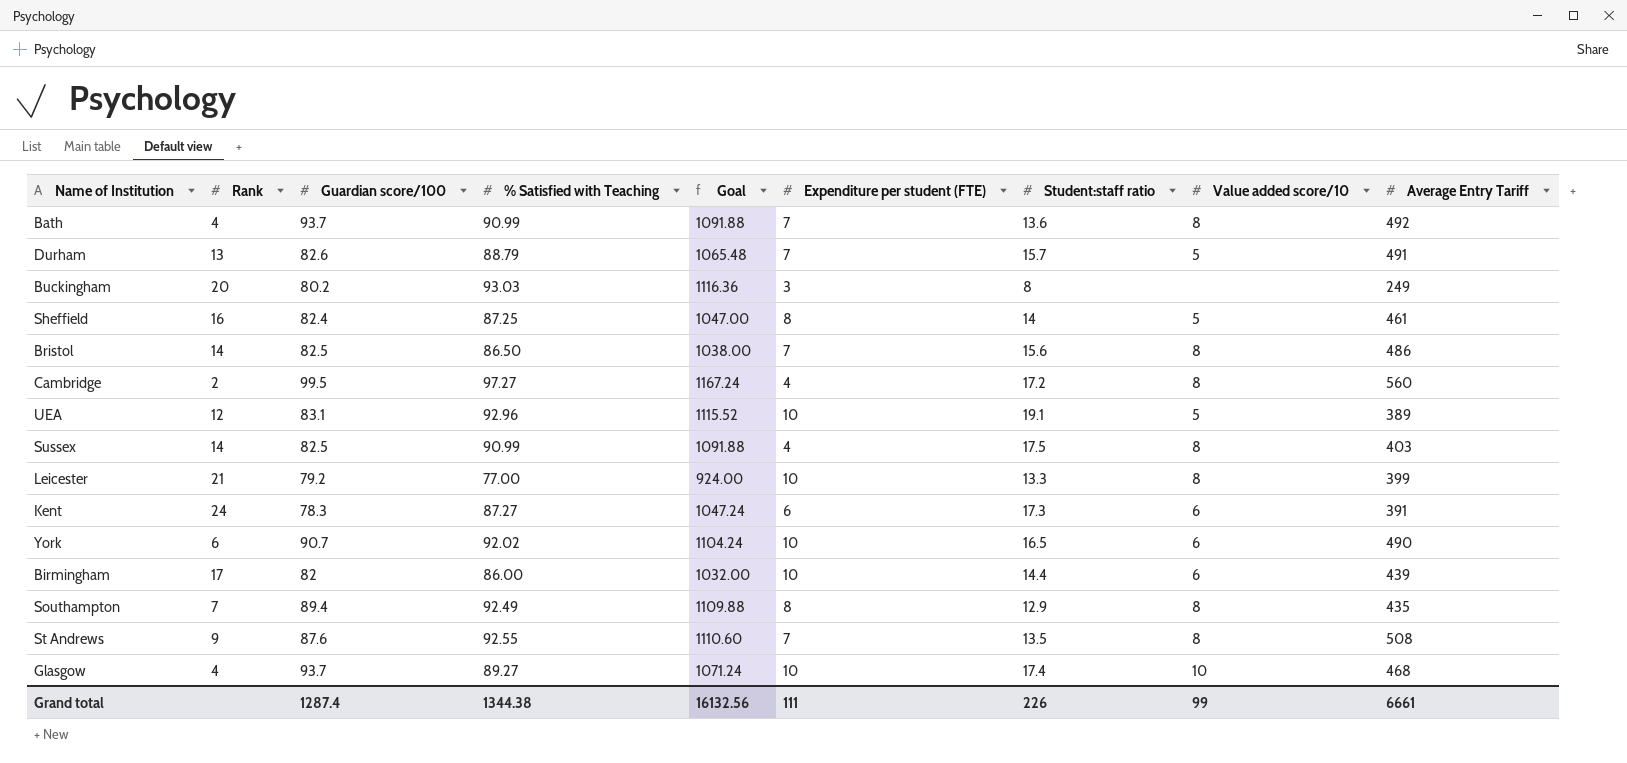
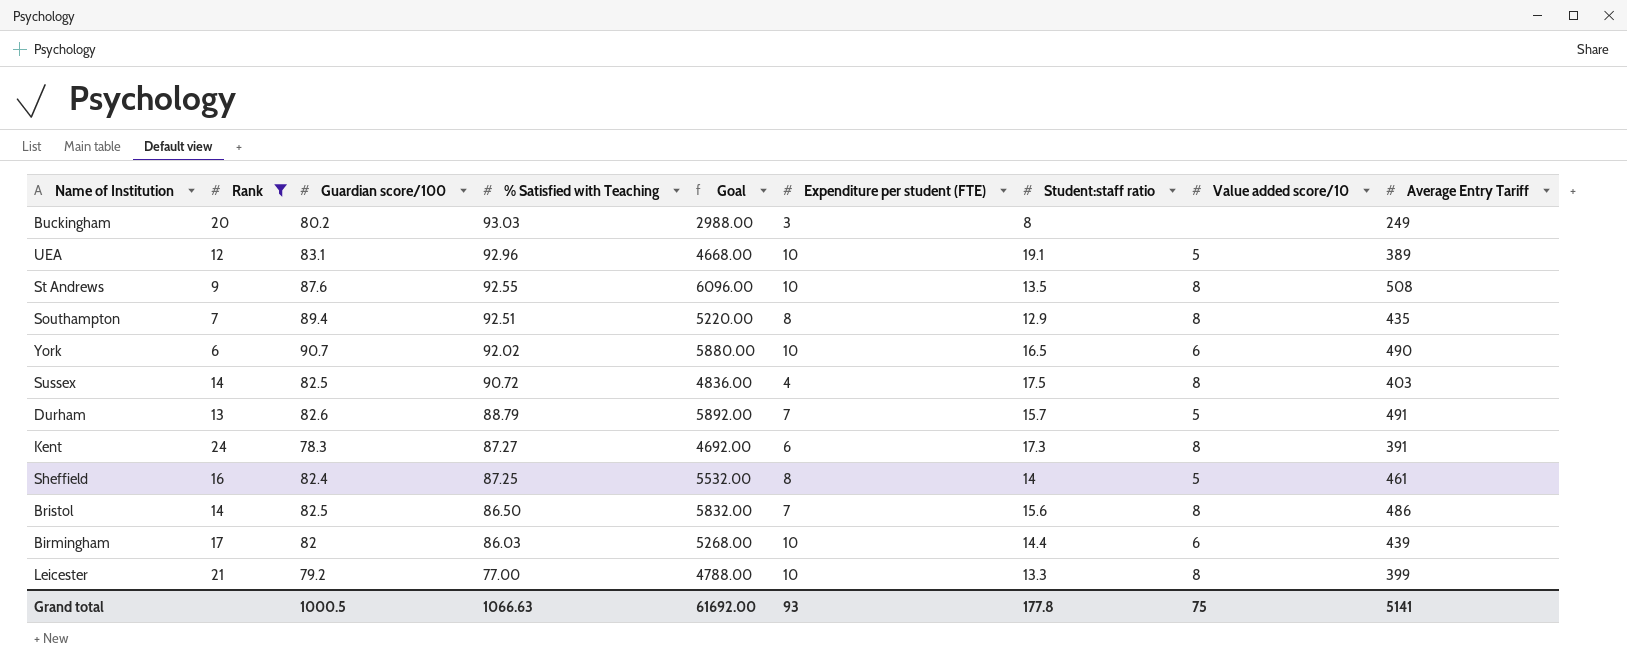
filter: none -> Rank >= 6
row order: none -> % Satisfied with Teaching descending
column Goal | formula: [% Satisfied with Teaching] * 12 -> [Average Entry Tariff] * 12
St Andrews | Expenditure per student (FTE): 7 -> 10
Southampton | % Satisfied with Teaching: 92.49 -> 92.51
Sussex | % Satisfied with Teaching: 90.99 -> 90.72
Kent | Value added score/10: 6 -> 8
Birmingham | % Satisfied with Teaching: 86.00 -> 86.03
Grand total | Guardian score/100: 1287.4 -> 1000.5
Grand total | % Satisfied with Teaching: 1344.38 -> 1066.63
Grand total | Goal: 16132.56 -> 61692.00
Grand total | Expenditure per student (FTE): 111 -> 93
Grand total | Student:staff ratio: 226 -> 177.8
Grand total | Value added score/10: 99 -> 75
Grand total | Average Entry Tariff: 6661 -> 5141

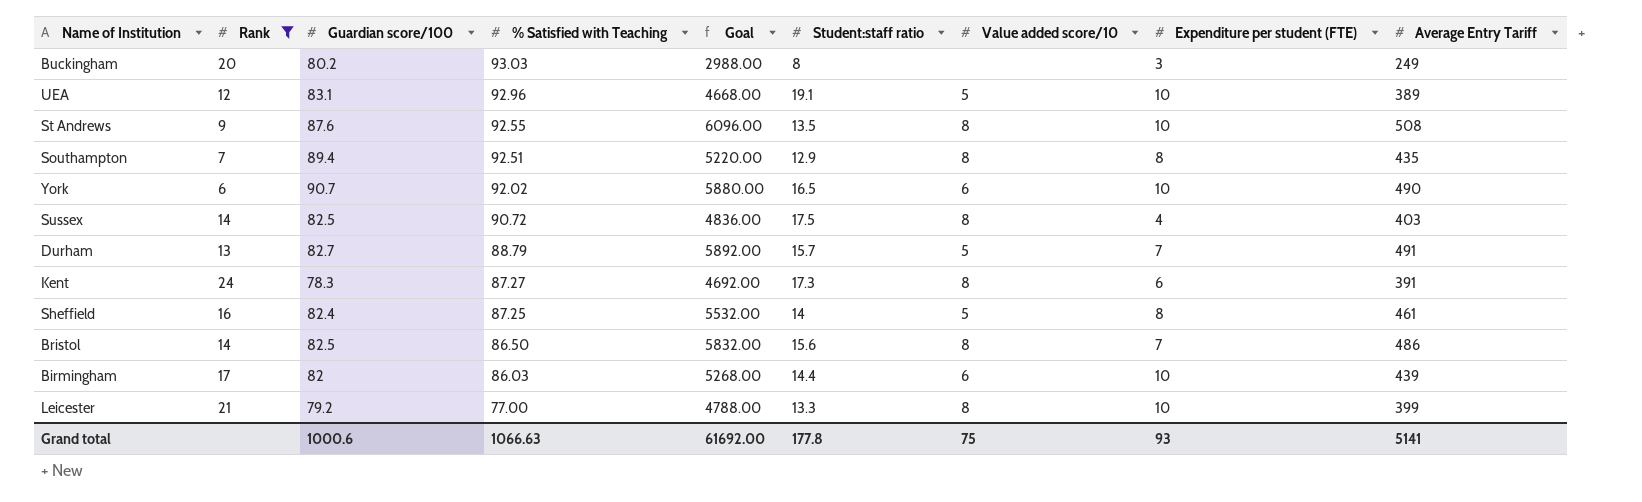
column Expenditure per student (FTE) | position: 6 -> 8
Durham | Guardian score/100: 82.6 -> 82.7
Grand total | Guardian score/100: 1000.5 -> 1000.6

